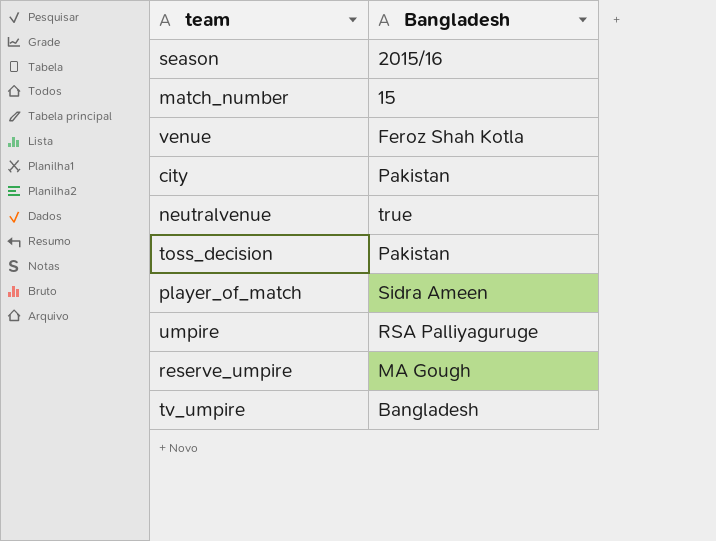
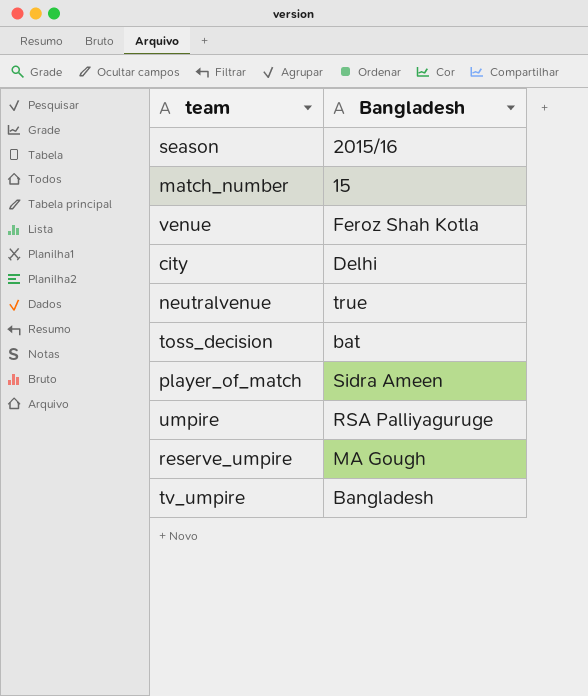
city | Bangladesh: Pakistan -> Delhi
toss_decision | Bangladesh: Pakistan -> bat

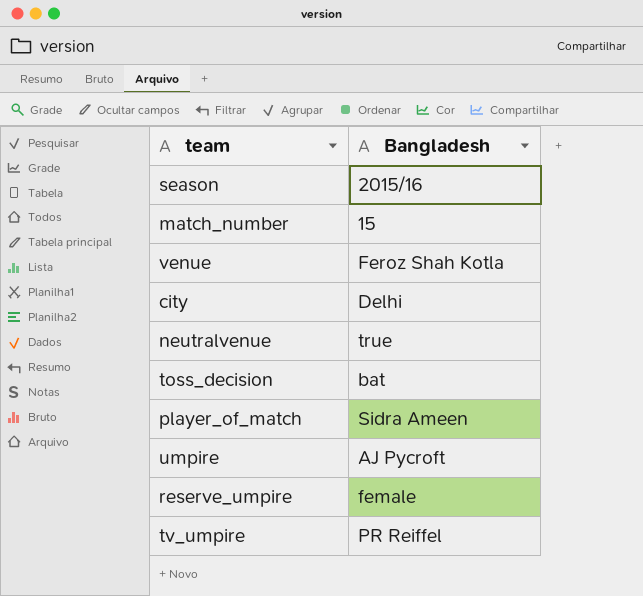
umpire | Bangladesh: RSA Palliyaguruge -> AJ Pycroft
reserve_umpire | Bangladesh: MA Gough -> female
tv_umpire | Bangladesh: Bangladesh -> PR Reiffel

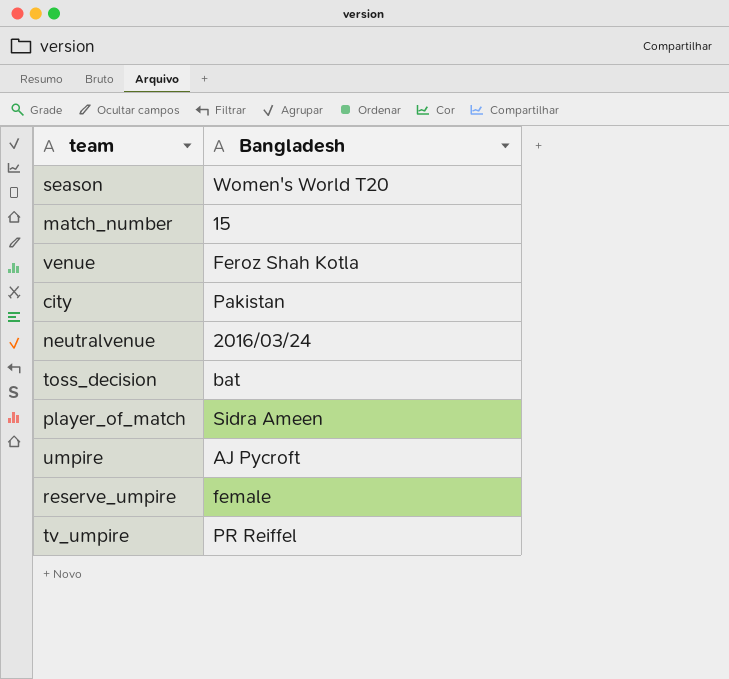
season | Bangladesh: 2015/16 -> Women's World T20
city | Bangladesh: Delhi -> Pakistan
neutralvenue | Bangladesh: true -> 2016/03/24

